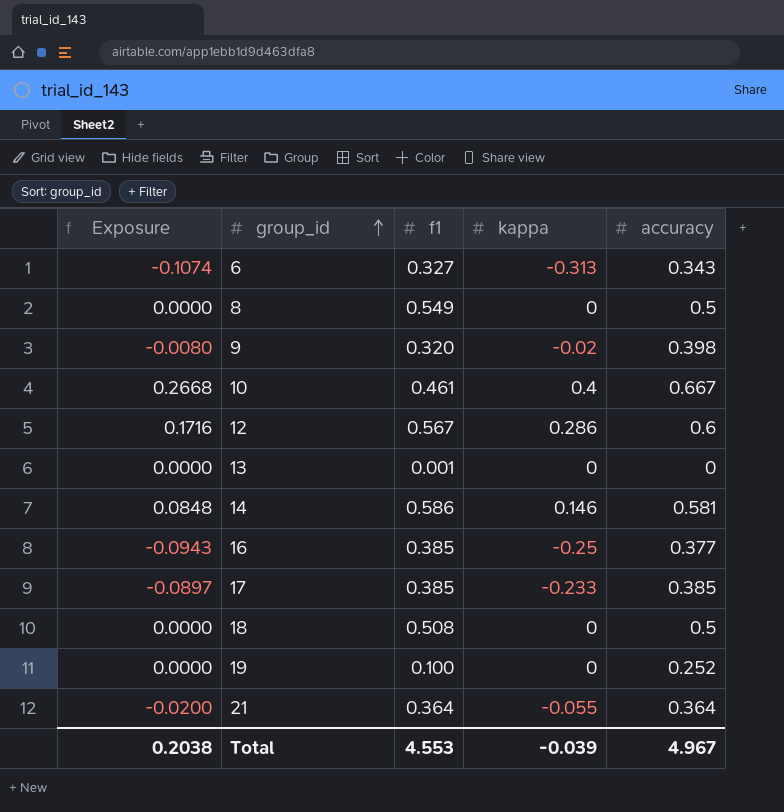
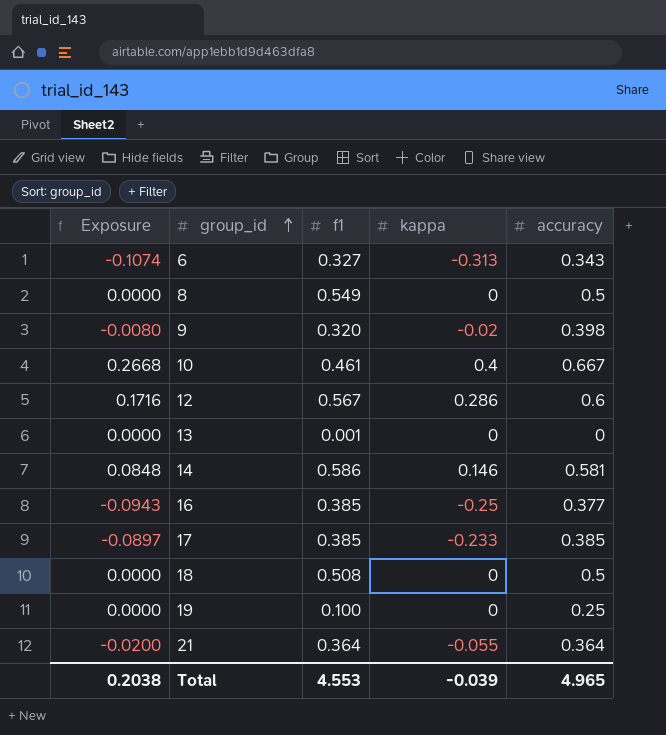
19 | accuracy: 0.252 -> 0.25
Total | accuracy: 4.967 -> 4.965

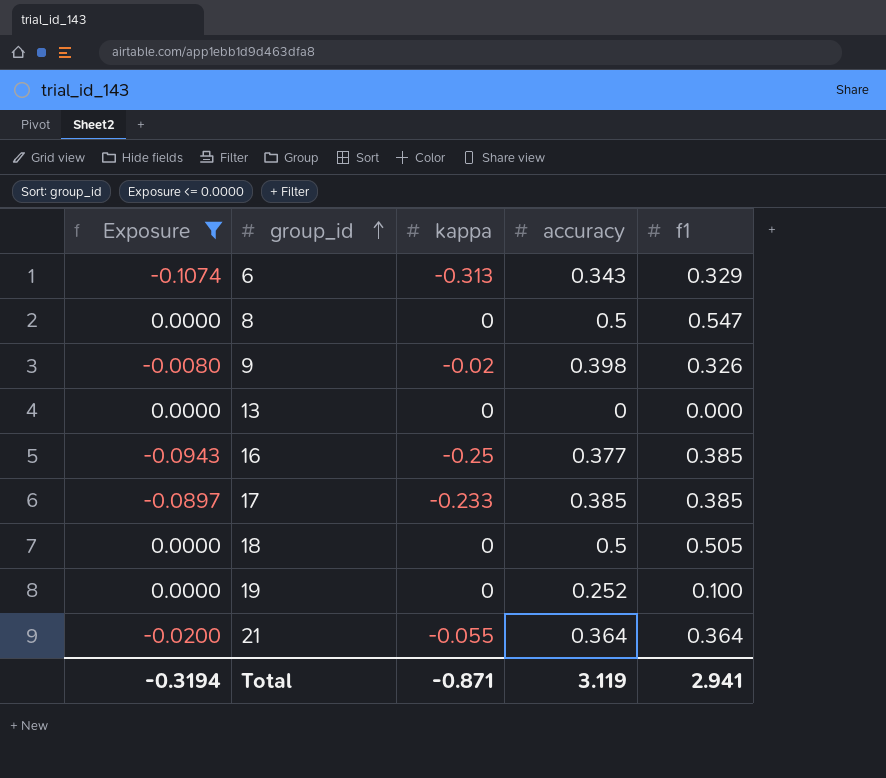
filter: none -> Exposure <= 0.0000
column f1 | position: 3 -> 5
6 | f1: 0.327 -> 0.329
8 | f1: 0.549 -> 0.547
9 | f1: 0.320 -> 0.326
13 | f1: 0.001 -> 0.000
18 | f1: 0.508 -> 0.505
19 | accuracy: 0.25 -> 0.252
Total | Exposure: 0.2038 -> -0.3194
Total | kappa: -0.039 -> -0.871
Total | accuracy: 4.965 -> 3.119
Total | f1: 4.553 -> 2.941

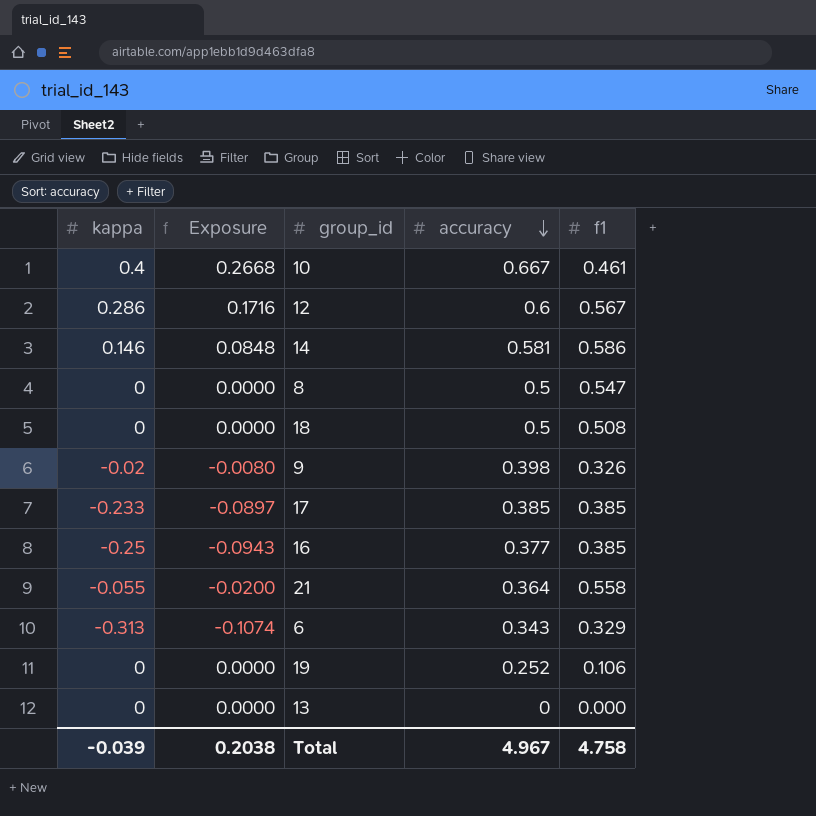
filter: Exposure <= 0.0000 -> none
row order: group_id ascending -> accuracy descending
column kappa | position: 3 -> 1
18 | f1: 0.505 -> 0.508
21 | f1: 0.364 -> 0.558
19 | f1: 0.100 -> 0.106
Total | kappa: -0.871 -> -0.039
Total | Exposure: -0.3194 -> 0.2038
Total | accuracy: 3.119 -> 4.967
Total | f1: 2.941 -> 4.758

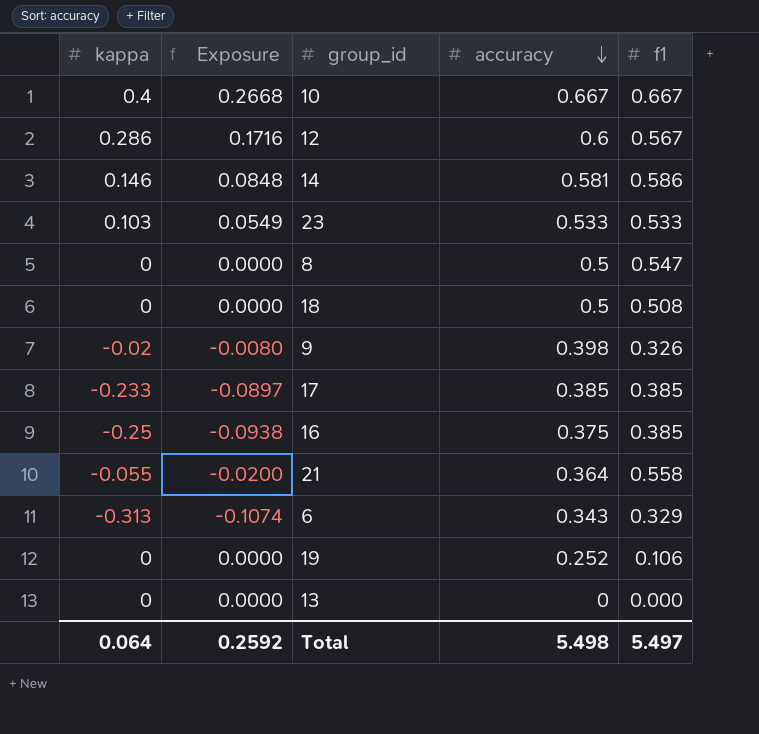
10 | f1: 0.461 -> 0.667
row 23: none -> 0.103 | 0.0549 | 0.533 | 0.533
16 | Exposure: -0.0943 -> -0.0938
16 | accuracy: 0.377 -> 0.375
Total | kappa: -0.039 -> 0.064
Total | Exposure: 0.2038 -> 0.2592
Total | accuracy: 4.967 -> 5.498
Total | f1: 4.758 -> 5.497

